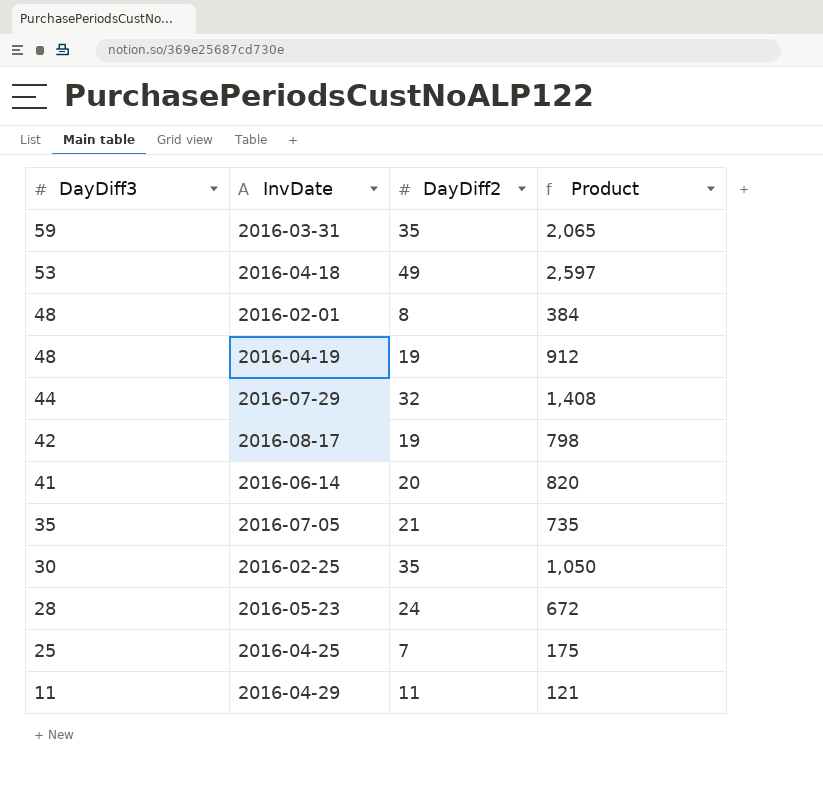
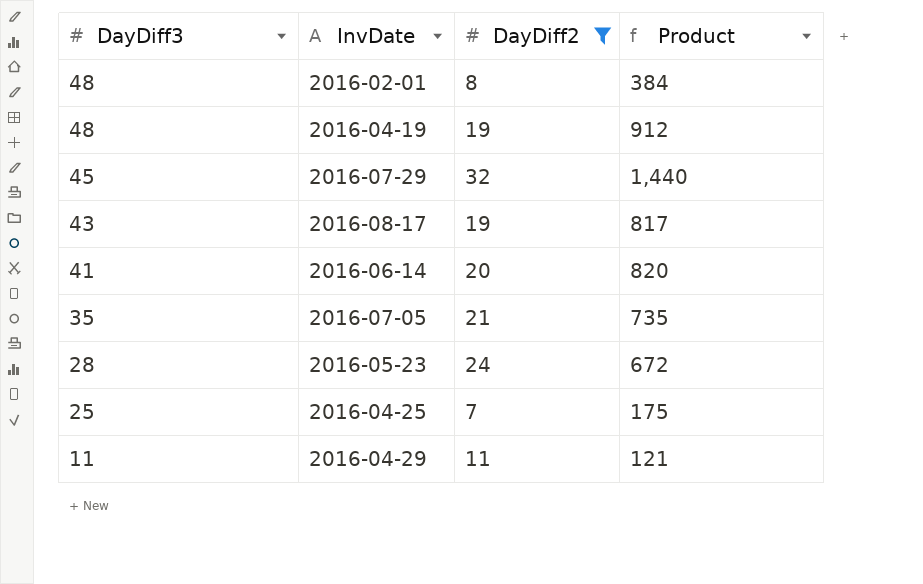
filter: none -> DayDiff2 <= 32
2016-07-29 | DayDiff3: 44 -> 45
2016-07-29 | Product: 1,408 -> 1,440
2016-08-17 | DayDiff3: 42 -> 43
2016-08-17 | Product: 798 -> 817

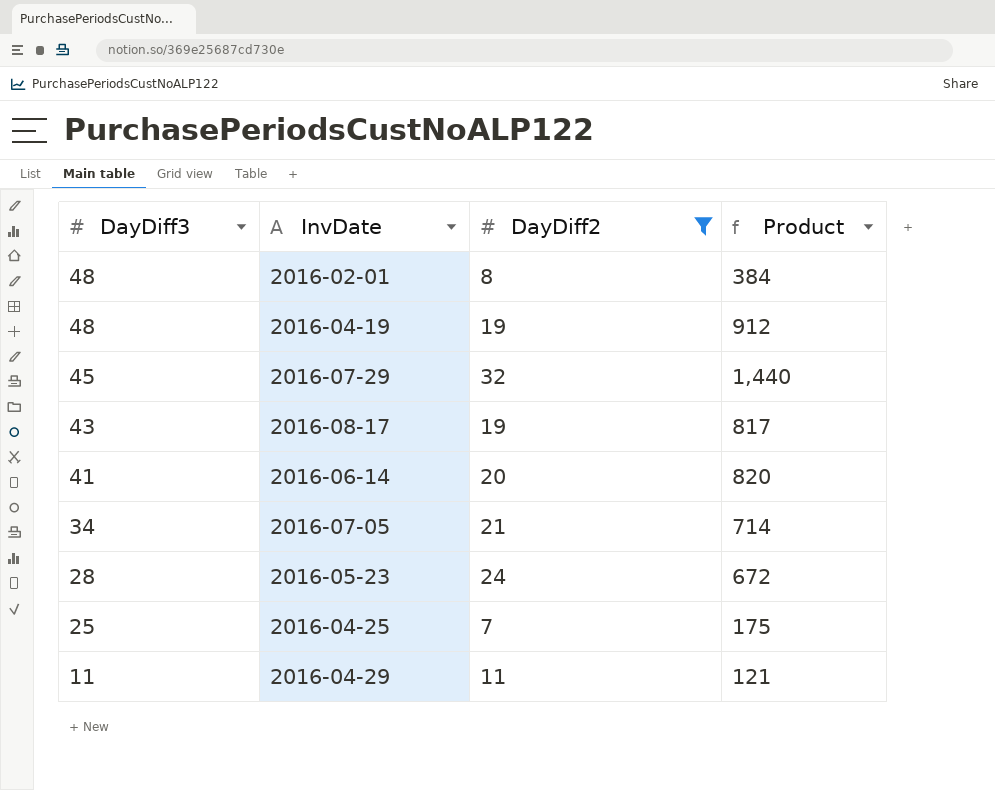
2016-07-05 | DayDiff3: 35 -> 34
2016-07-05 | Product: 735 -> 714

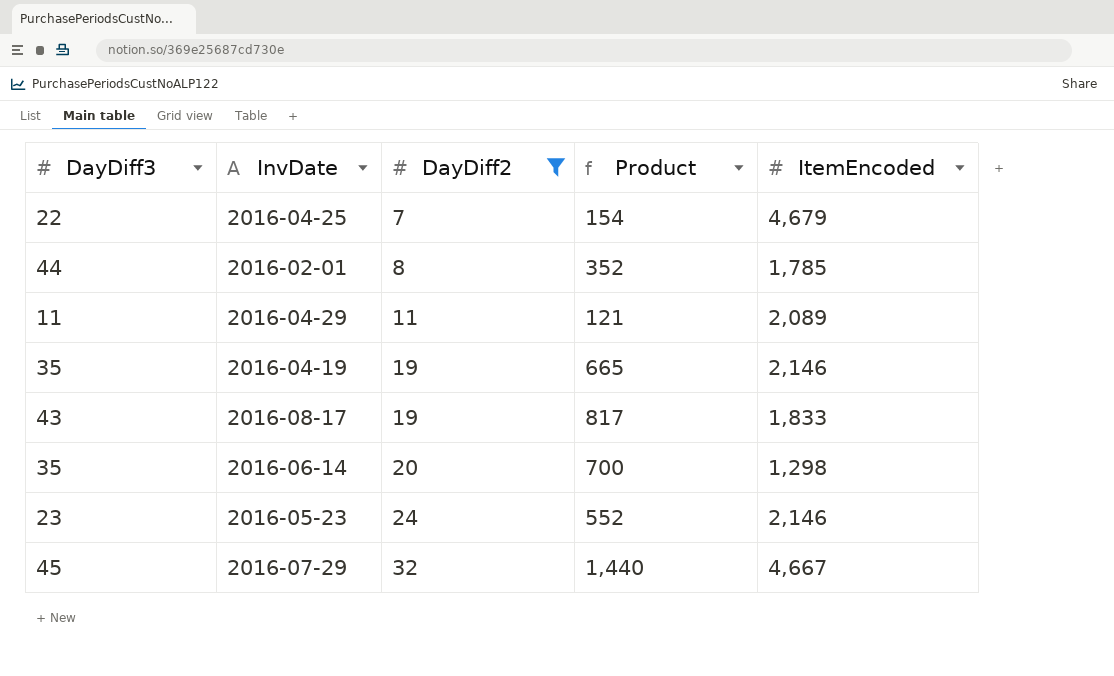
row order: DayDiff3 descending -> DayDiff2 ascending
column ItemEncoded | position: none -> 5
row 2016-07-05: 34 | 21 | 714 -> none
2016-04-25 | DayDiff3: 25 -> 22
2016-04-25 | Product: 175 -> 154
2016-02-01 | DayDiff3: 48 -> 44
2016-02-01 | Product: 384 -> 352
2016-04-19 | DayDiff3: 48 -> 35
2016-04-19 | Product: 912 -> 665
2016-06-14 | DayDiff3: 41 -> 35
2016-06-14 | Product: 820 -> 700
2016-05-23 | DayDiff3: 28 -> 23
2016-05-23 | Product: 672 -> 552

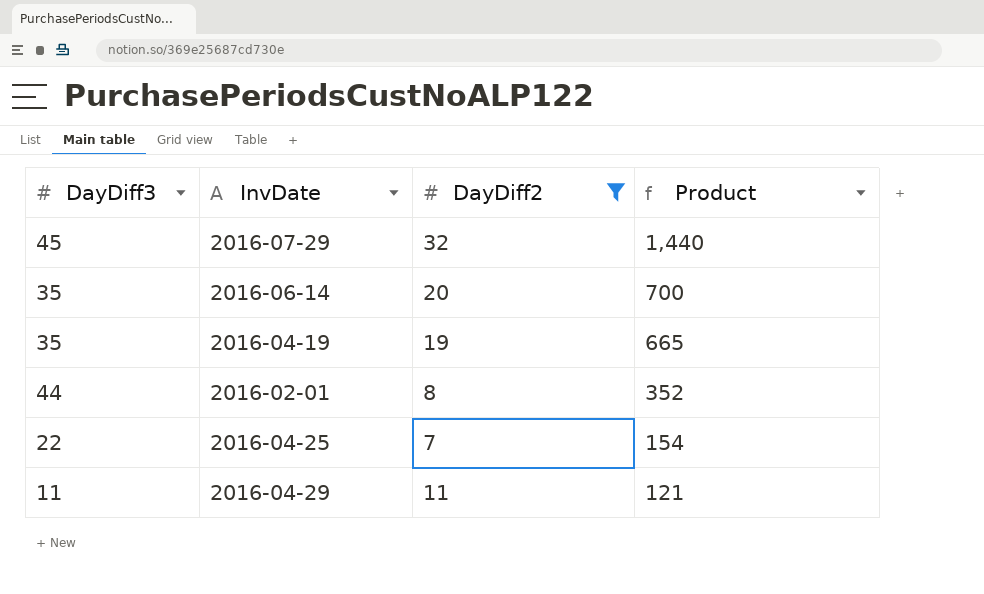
row order: DayDiff2 ascending -> Product descending
column ItemEncoded | position: 5 -> none
row 2016-08-17: 43 | 19 | 817 | 1,833 -> none
row 2016-05-23: 23 | 24 | 552 | 2,146 -> none

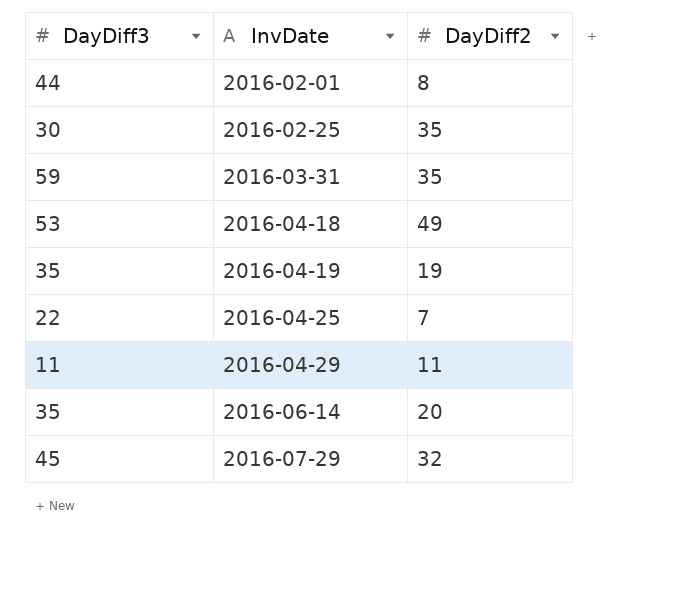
filter: DayDiff2 <= 32 -> none
row order: Product descending -> InvDate ascending
column Product | formula: [DayDiff3] * [DayDiff2] -> none

